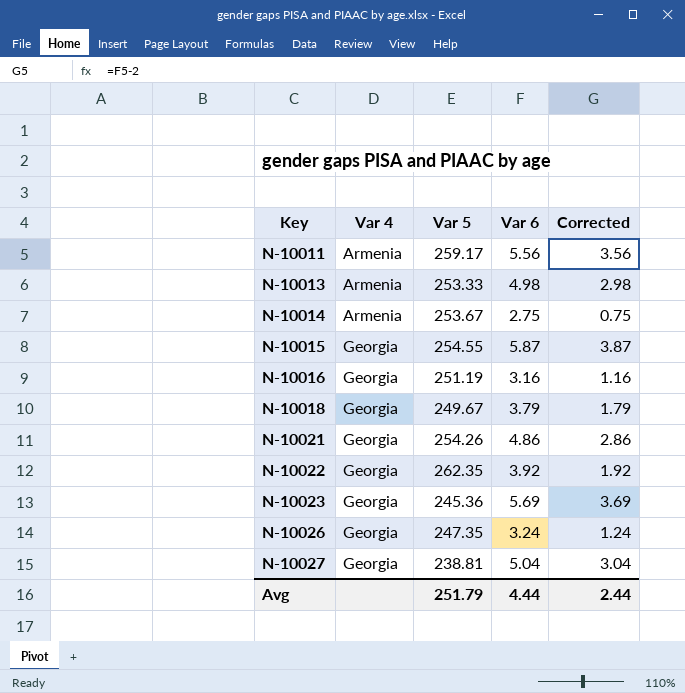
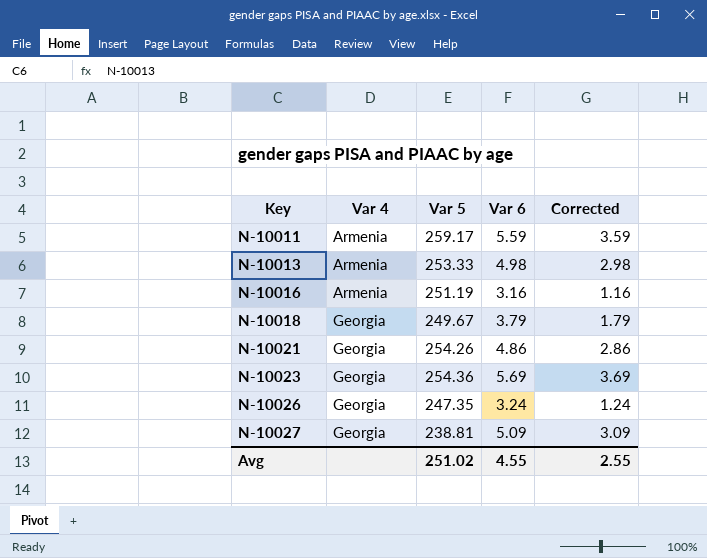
row N-10014: Armenia | 253.67 | 2.75 | 0.75 -> none
row N-10015: Georgia | 254.55 | 5.87 | 3.87 -> none
row N-10022: Georgia | 262.35 | 3.92 | 1.92 -> none
N-10011 | Var 6: 5.56 -> 5.59
N-10011 | Corrected: 3.56 -> 3.59
N-10016 | Var 4: Georgia -> Armenia
N-10023 | Var 5: 245.36 -> 254.36
N-10027 | Var 6: 5.04 -> 5.09
N-10027 | Corrected: 3.04 -> 3.09
Avg | Var 5: 251.79 -> 251.02
Avg | Var 6: 4.44 -> 4.55
Avg | Corrected: 2.44 -> 2.55

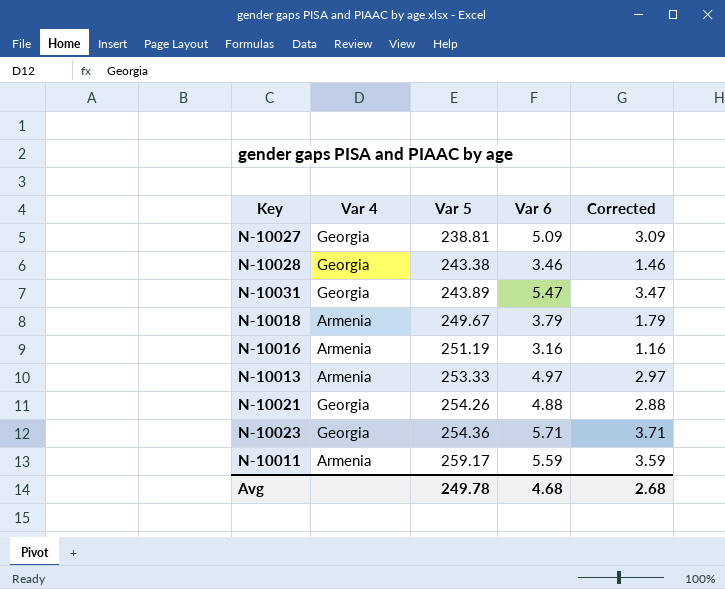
row order: Key ascending -> Var 5 ascending
row N-10026: Georgia | 247.35 | 3.24 | 1.24 -> none
row N-10028: none -> Georgia | 243.38 | 3.46 | 1.46
row N-10031: none -> Georgia | 243.89 | 5.47 | 3.47
N-10018 | Var 4: Georgia -> Armenia
N-10013 | Var 6: 4.98 -> 4.97
N-10013 | Corrected: 2.98 -> 2.97
N-10021 | Var 6: 4.86 -> 4.88
N-10021 | Corrected: 2.86 -> 2.88
N-10023 | Var 6: 5.69 -> 5.71
N-10023 | Corrected: 3.69 -> 3.71
Avg | Var 5: 251.02 -> 249.78
Avg | Var 6: 4.55 -> 4.68
Avg | Corrected: 2.55 -> 2.68

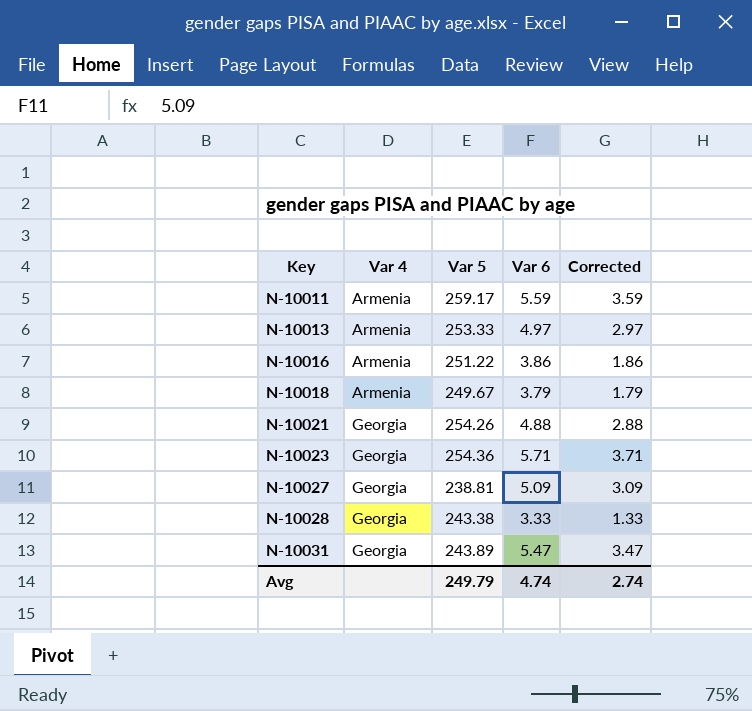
row order: Var 5 ascending -> Key ascending
N-10016 | Var 5: 251.19 -> 251.22
N-10016 | Var 6: 3.16 -> 3.86
N-10016 | Corrected: 1.16 -> 1.86
N-10028 | Var 6: 3.46 -> 3.33
N-10028 | Corrected: 1.46 -> 1.33
Avg | Var 5: 249.78 -> 249.79
Avg | Var 6: 4.68 -> 4.74
Avg | Corrected: 2.68 -> 2.74

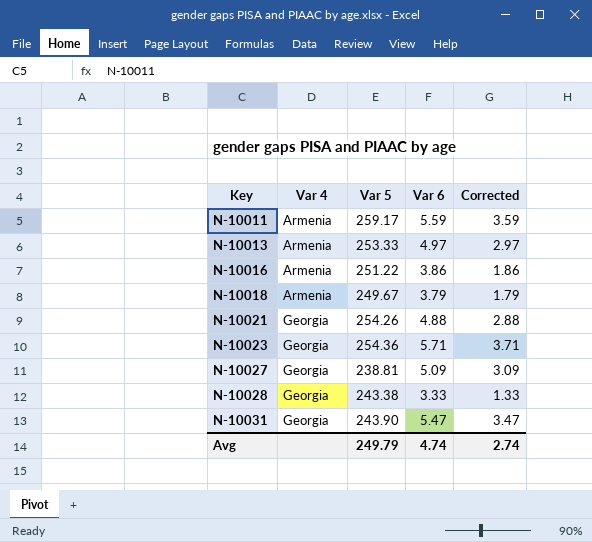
N-10031 | Var 5: 243.89 -> 243.90

